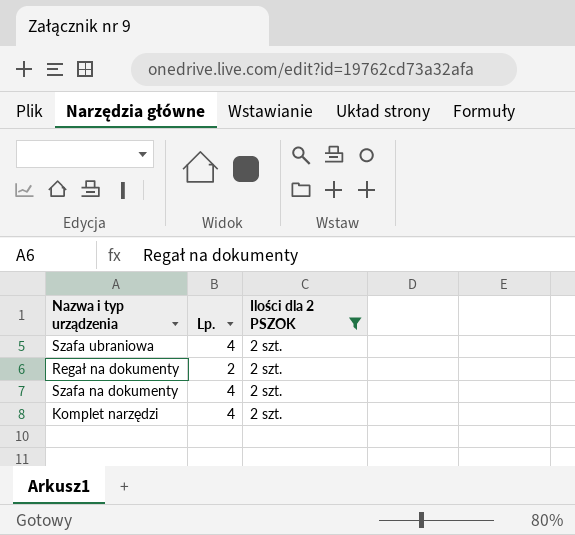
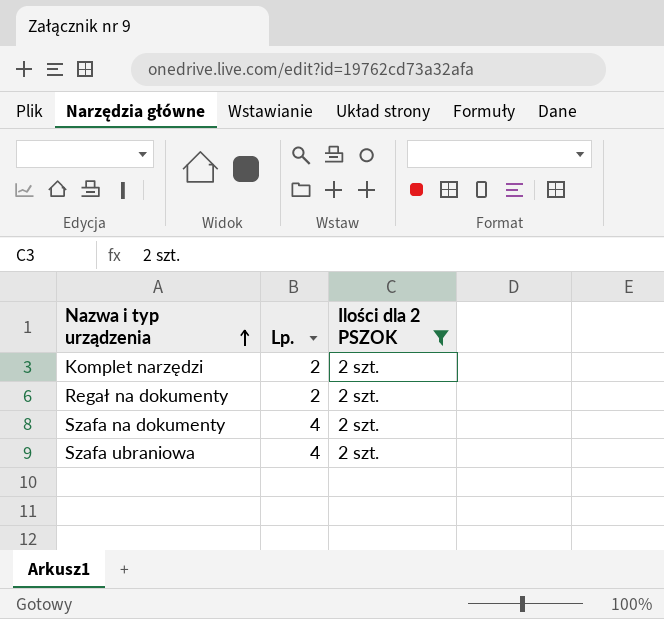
row order: none -> Nazwa i typ urządzenia ascending
Komplet narzędzi | Lp.: 4 -> 2

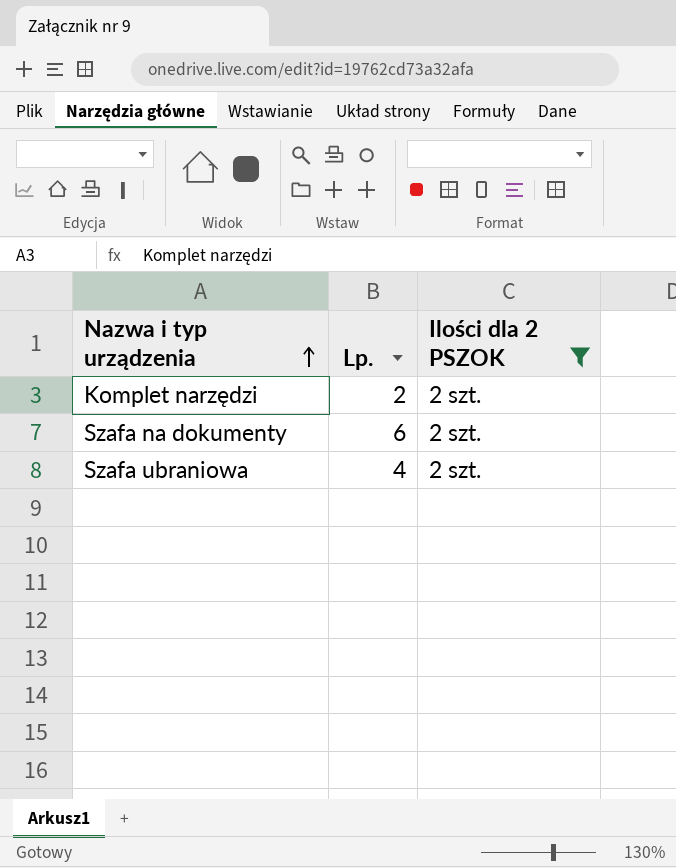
row Regał na dokumenty: 2 | 2 szt. -> none
Szafa na dokumenty | Lp.: 4 -> 6

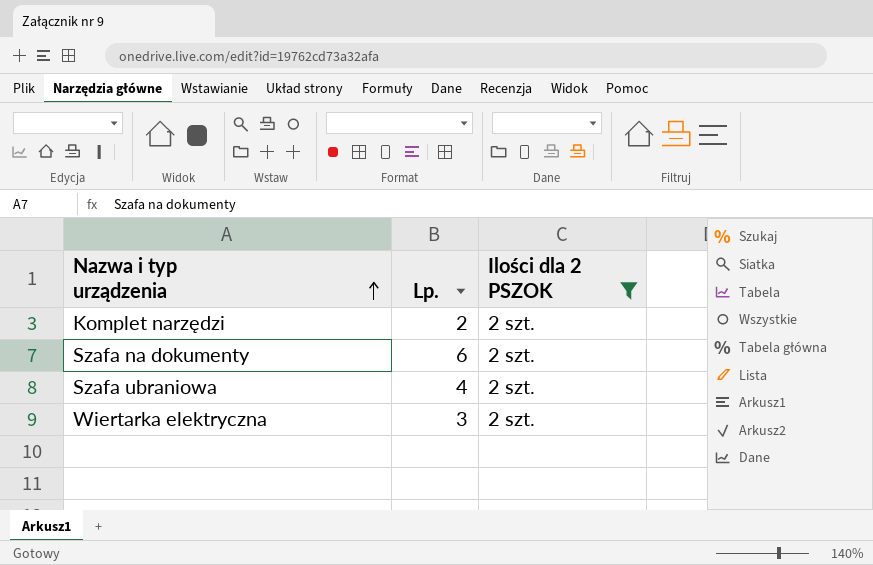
row Wiertarka elektryczna: none -> 3 | 2 szt.

